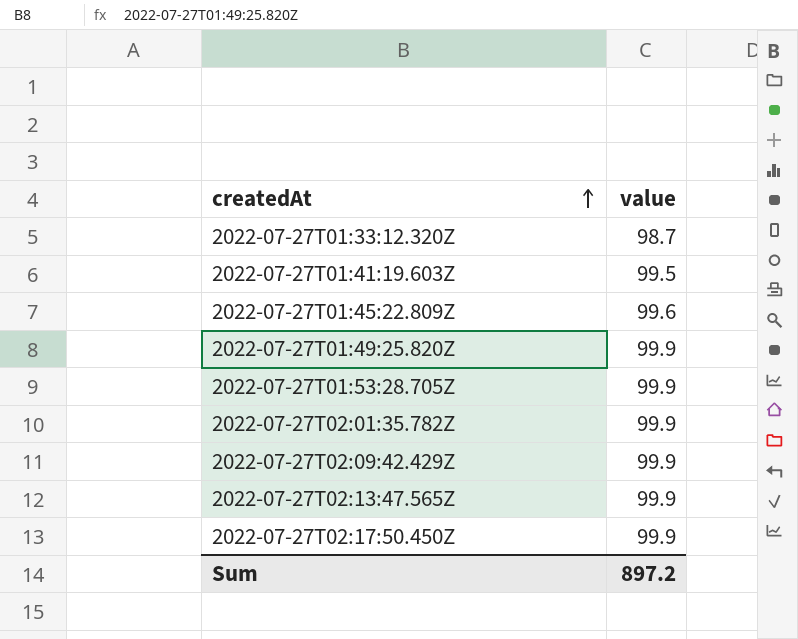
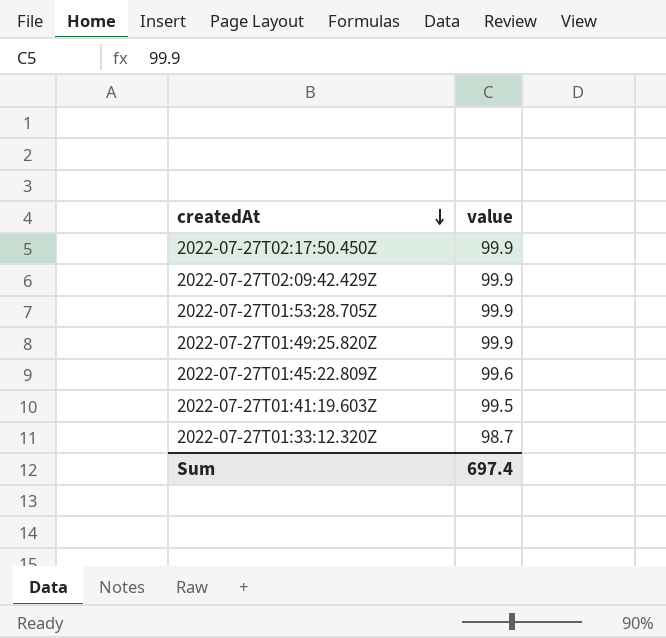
row order: createdAt ascending -> createdAt descending
row 2022-07-27T02:01:35.782Z: 99.9 -> none
row 2022-07-27T02:13:47.565Z: 99.9 -> none
Sum | value: 897.2 -> 697.4

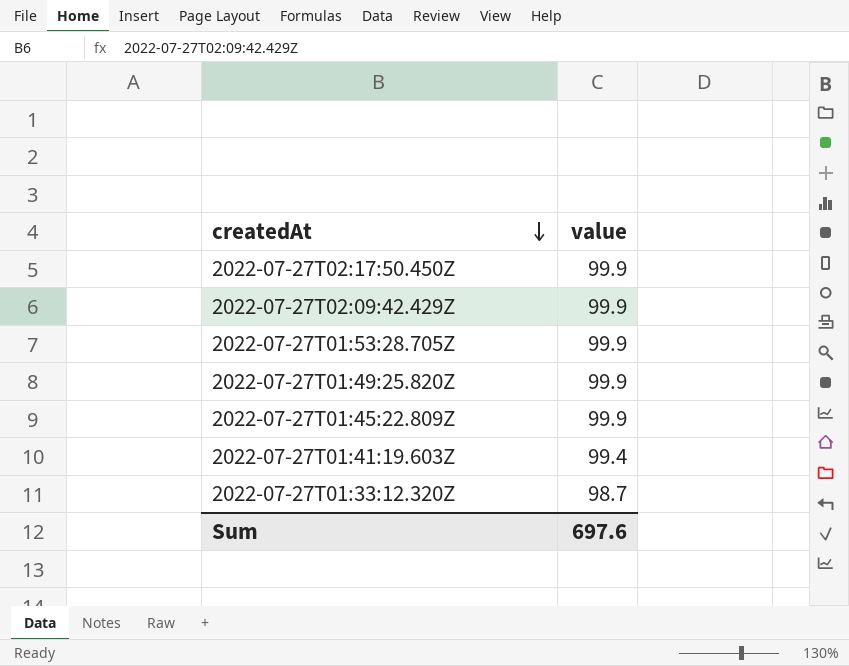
2022-07-27T01:45:22.809Z | value: 99.6 -> 99.9
2022-07-27T01:41:19.603Z | value: 99.5 -> 99.4
Sum | value: 697.4 -> 697.6

